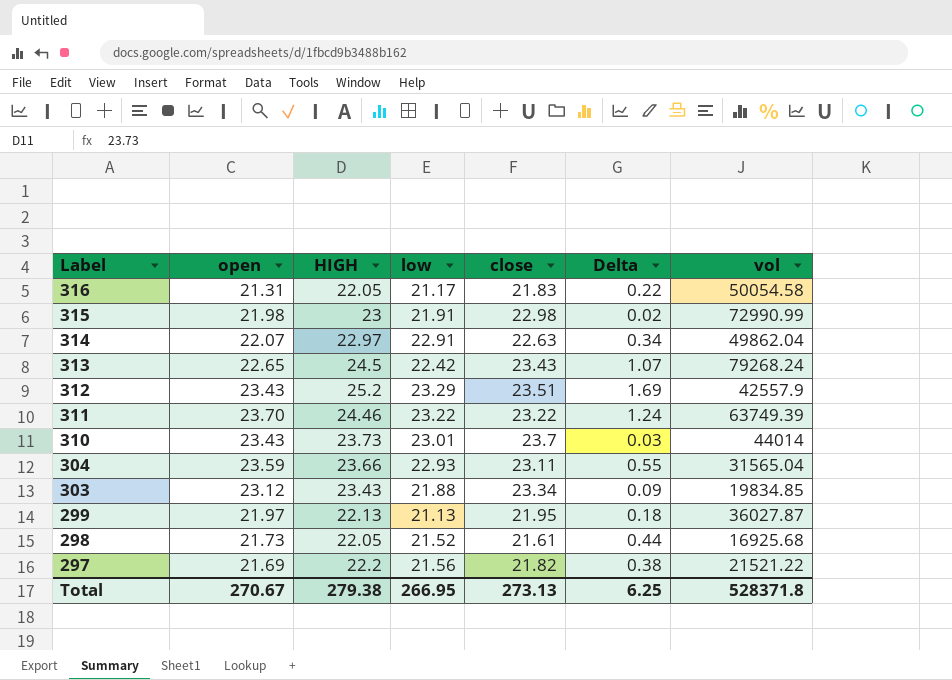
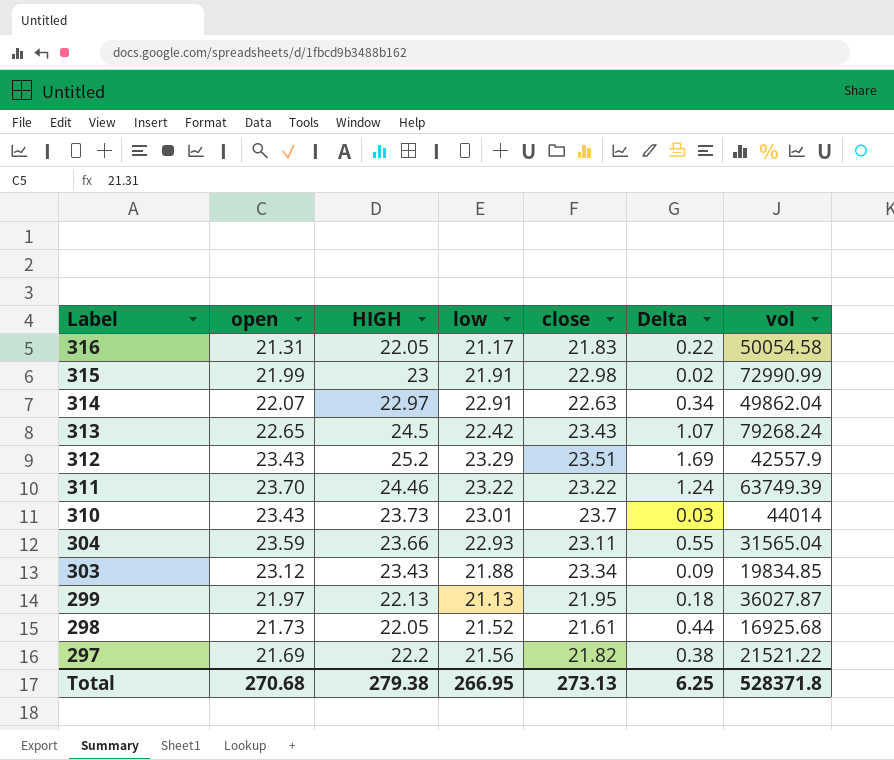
315 | open: 21.98 -> 21.99
Total | open: 270.67 -> 270.68

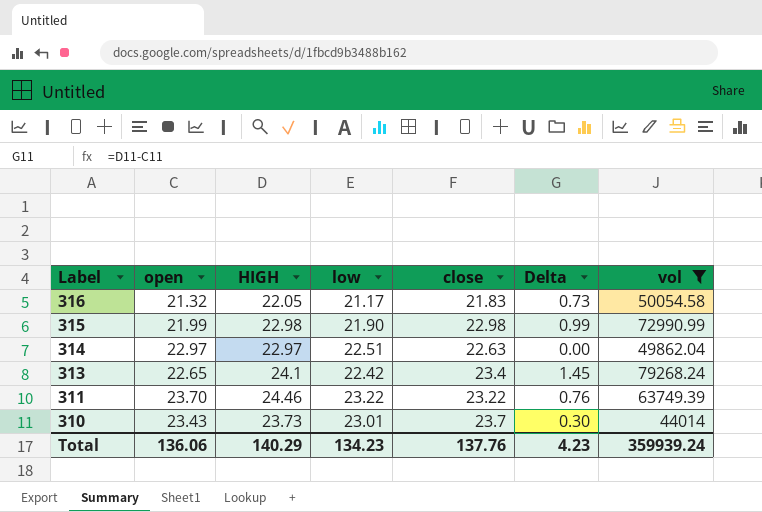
filter: none -> vol >= 44014
column Delta | formula: [HIGH] - [close] -> [HIGH] - [open]
316 | open: 21.31 -> 21.32
315 | HIGH: 23 -> 22.98
315 | low: 21.91 -> 21.90
314 | open: 22.07 -> 22.97
314 | low: 22.91 -> 22.51
313 | HIGH: 24.5 -> 24.1
313 | close: 23.43 -> 23.4
Total | open: 270.68 -> 136.06
Total | HIGH: 279.38 -> 140.29
Total | low: 266.95 -> 134.23
Total | close: 273.13 -> 137.76
Total | Delta: 6.25 -> 4.23
Total | vol: 528371.8 -> 359939.24

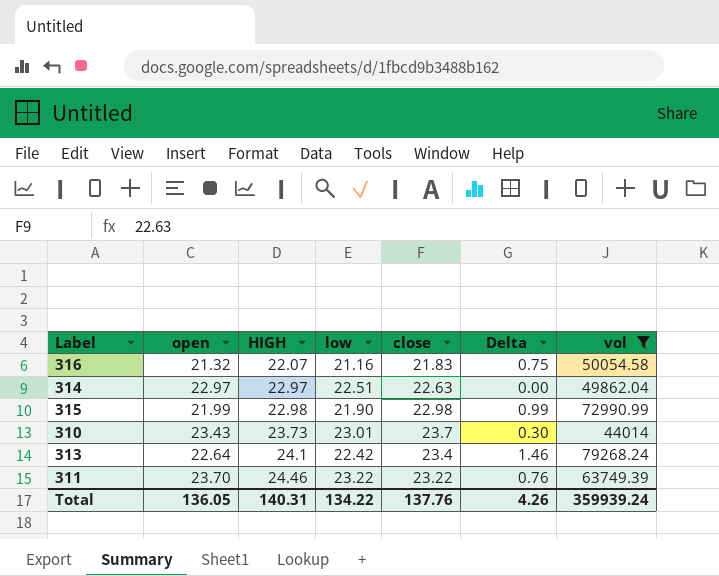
row order: Label descending -> HIGH ascending
316 | HIGH: 22.05 -> 22.07
316 | low: 21.17 -> 21.16
316 | Delta: 0.73 -> 0.75
313 | open: 22.65 -> 22.64
313 | Delta: 1.45 -> 1.46
Total | open: 136.06 -> 136.05
Total | HIGH: 140.29 -> 140.31
Total | low: 134.23 -> 134.22
Total | Delta: 4.23 -> 4.26

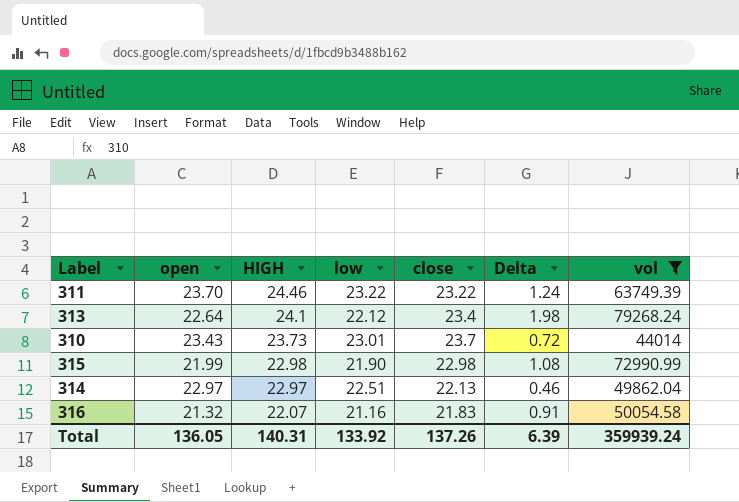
row order: HIGH ascending -> HIGH descending
column Delta | formula: [HIGH] - [open] -> [HIGH] - [low]
313 | low: 22.42 -> 22.12
314 | close: 22.63 -> 22.13
Total | low: 134.22 -> 133.92
Total | close: 137.76 -> 137.26
Total | Delta: 4.26 -> 6.39

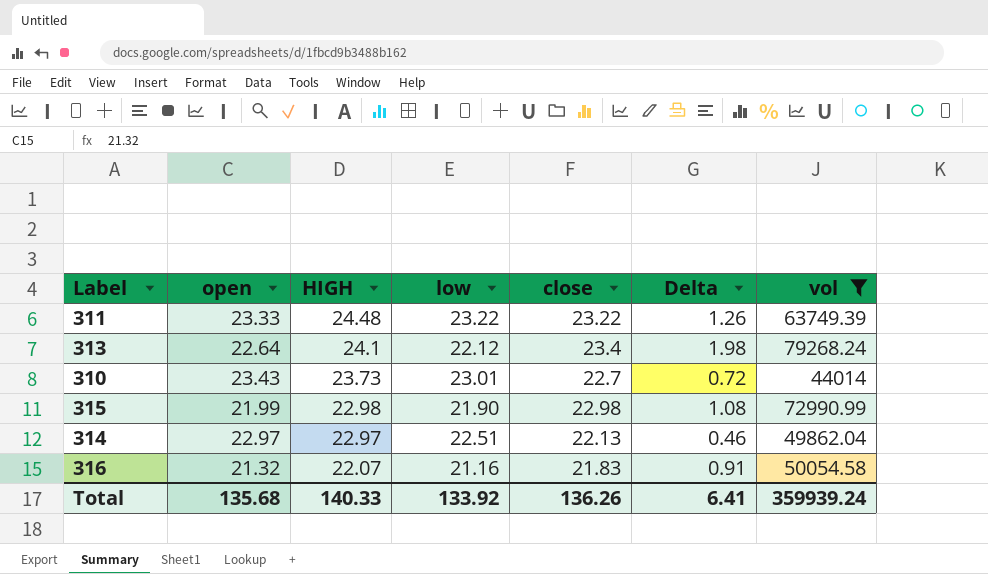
311 | open: 23.70 -> 23.33
311 | HIGH: 24.46 -> 24.48
311 | Delta: 1.24 -> 1.26
310 | close: 23.7 -> 22.7
Total | open: 136.05 -> 135.68
Total | HIGH: 140.31 -> 140.33
Total | close: 137.26 -> 136.26
Total | Delta: 6.39 -> 6.41

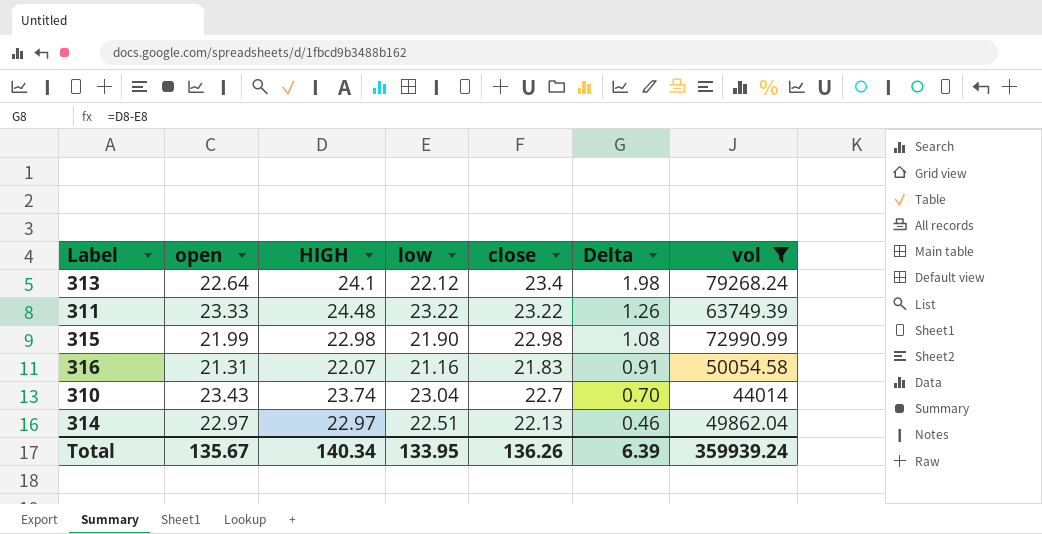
row order: HIGH descending -> Delta descending
316 | open: 21.32 -> 21.31
310 | HIGH: 23.73 -> 23.74
310 | low: 23.01 -> 23.04
310 | Delta: 0.72 -> 0.70
Total | open: 135.68 -> 135.67
Total | HIGH: 140.33 -> 140.34
Total | low: 133.92 -> 133.95
Total | Delta: 6.41 -> 6.39

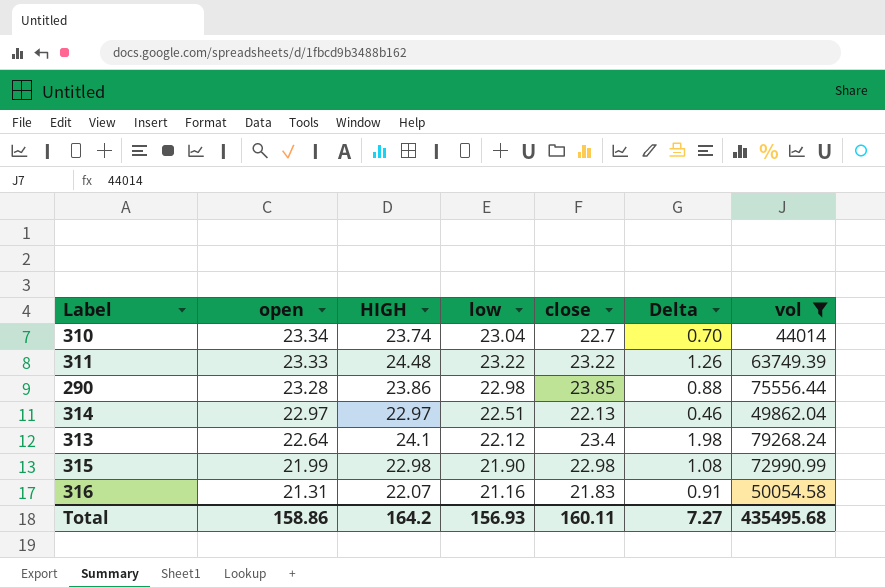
row order: Delta descending -> open descending
310 | open: 23.43 -> 23.34
row 290: none -> 23.28 | 23.86 | 22.98 | 23.85 | 0.88 | 75556.44
Total | open: 135.67 -> 158.86
Total | HIGH: 140.34 -> 164.2
Total | low: 133.95 -> 156.93
Total | close: 136.26 -> 160.11
Total | Delta: 6.39 -> 7.27
Total | vol: 359939.24 -> 435495.68

